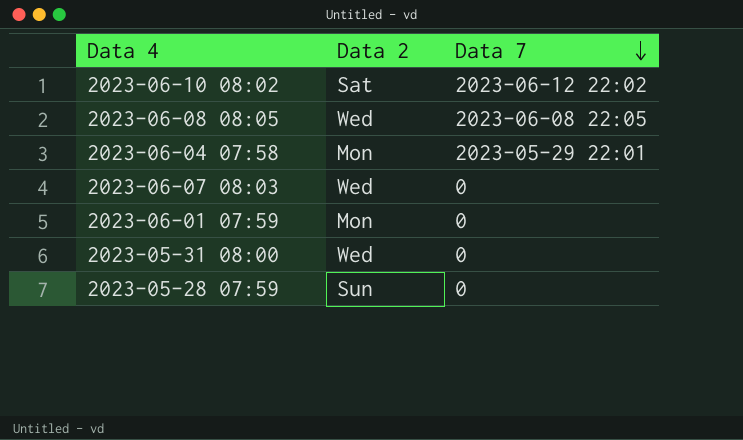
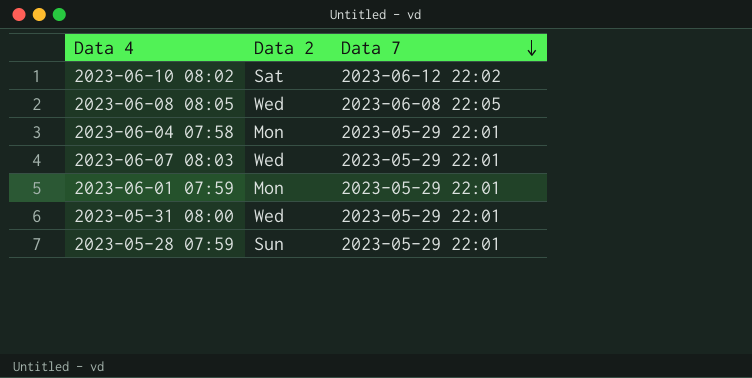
2023-06-07 08:03 | Data 7: 0 -> 2023-05-29 22:01
2023-06-01 07:59 | Data 7: 0 -> 2023-05-29 22:01
2023-05-31 08:00 | Data 7: 0 -> 2023-05-29 22:01
2023-05-28 07:59 | Data 7: 0 -> 2023-05-29 22:01

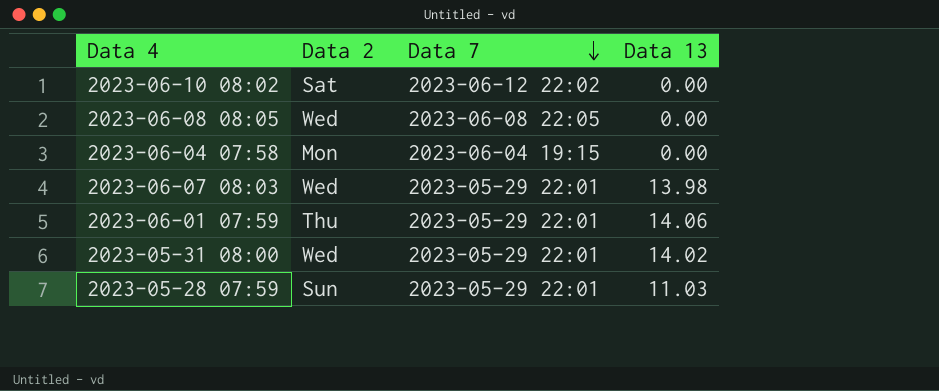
column Data 13 | position: none -> 4
2023-06-04 07:58 | Data 7: 2023-05-29 22:01 -> 2023-06-04 19:15
2023-06-01 07:59 | Data 2: Mon -> Thu

